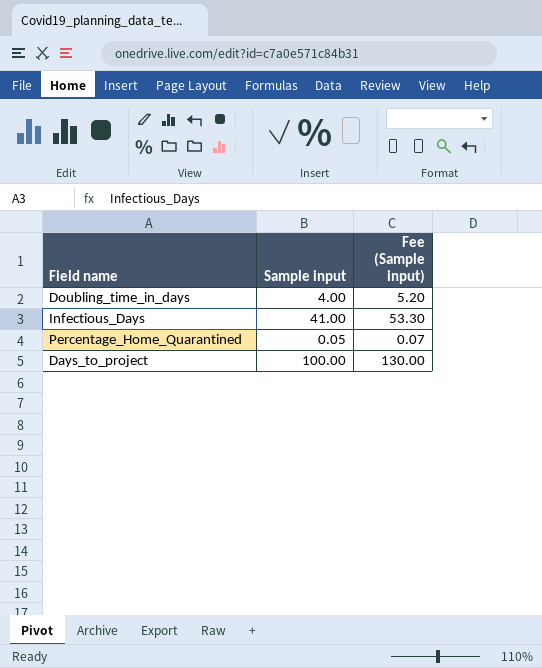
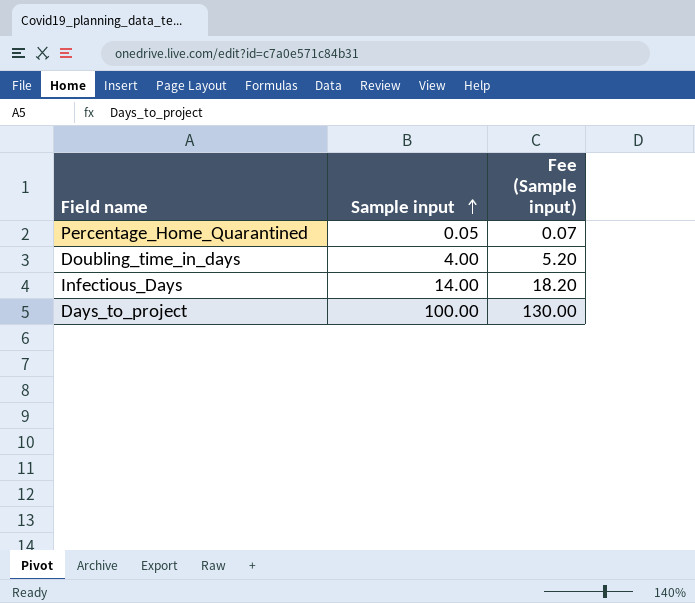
row order: none -> Sample input ascending
Infectious_Days | Sample input: 41.00 -> 14.00
Infectious_Days | Fee (Sample input): 53.30 -> 18.20

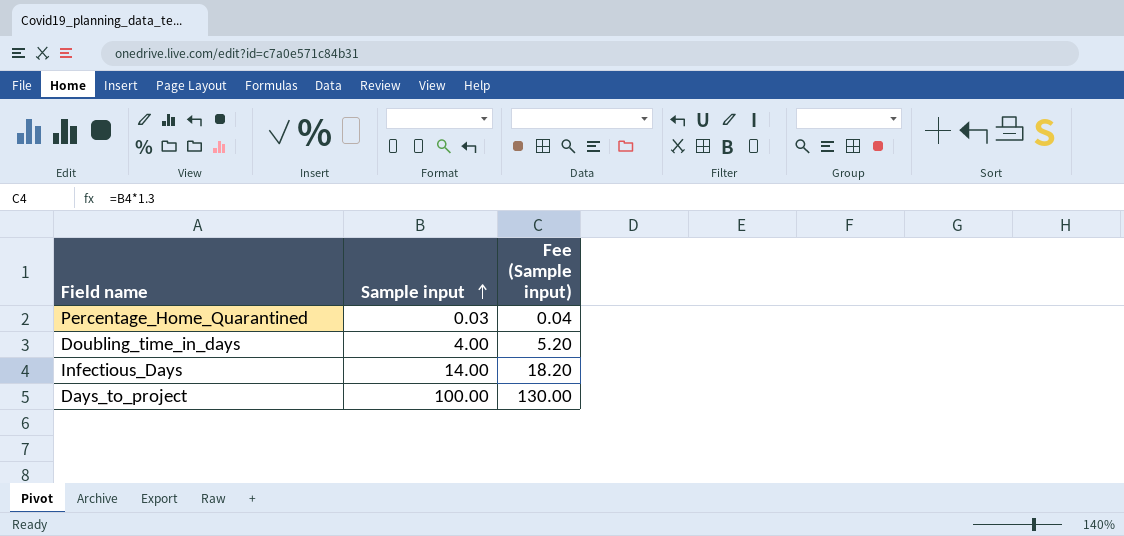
Percentage_Home_Quarantined | Sample input: 0.05 -> 0.03
Percentage_Home_Quarantined | Fee (Sample input): 0.07 -> 0.04

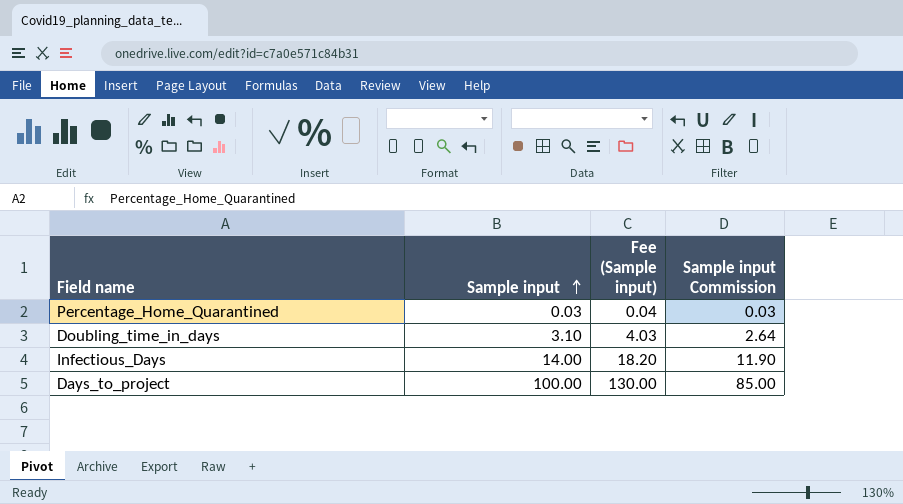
column Sample input Commission | formula: none -> [Sample input] * 0.85
Doubling_time_in_days | Sample input: 4.00 -> 3.10
Doubling_time_in_days | Fee (Sample input): 5.20 -> 4.03

